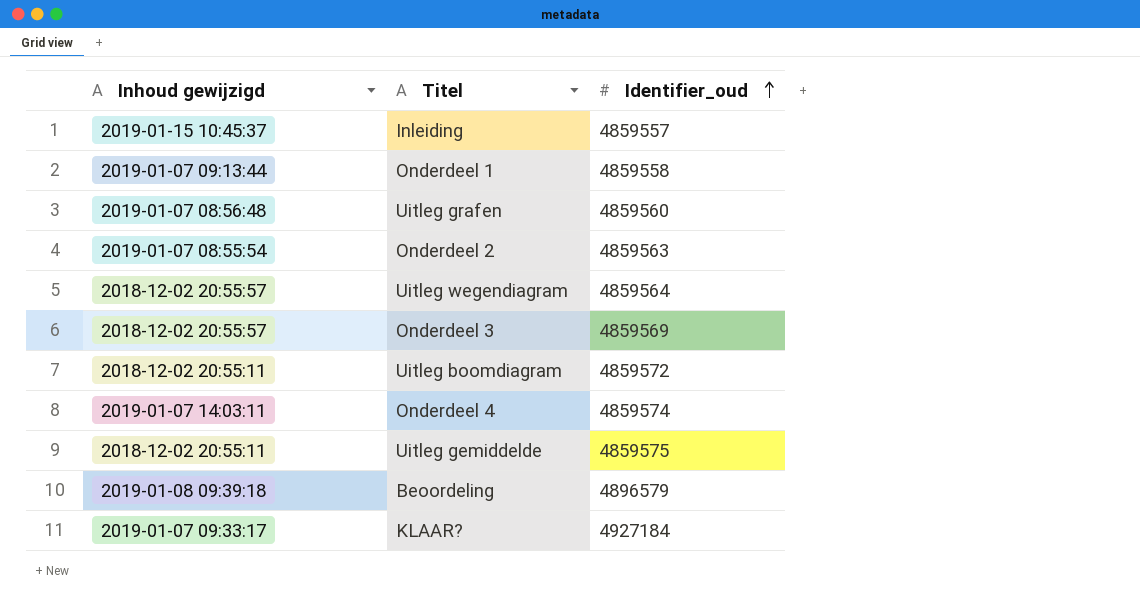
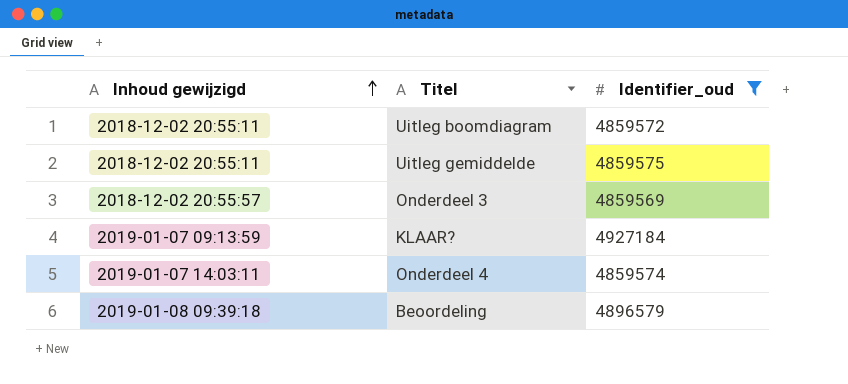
filter: none -> Identifier_oud >= 4859569
row order: Identifier_oud ascending -> Inhoud gewijzigd ascending
KLAAR? | Inhoud gewijzigd: 2019-01-07 09:33:17 -> 2019-01-07 09:13:59

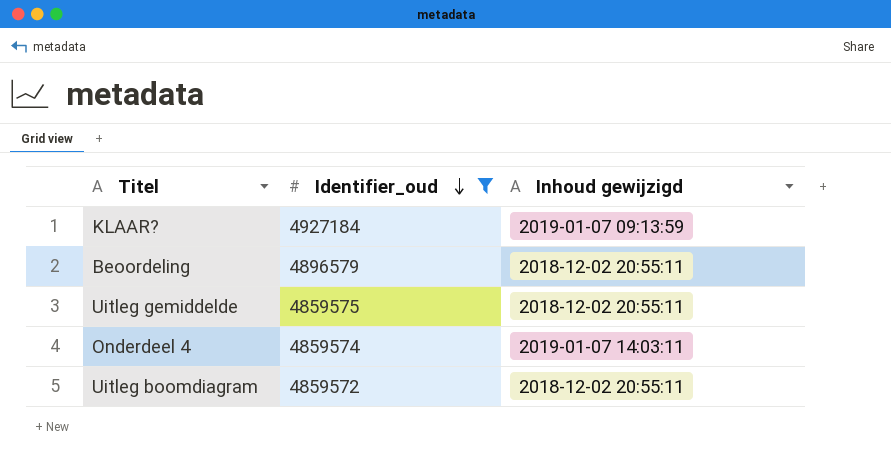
row order: Inhoud gewijzigd ascending -> Identifier_oud descending
column Inhoud gewijzigd | position: 1 -> 3
row Onderdeel 3: 2018-12-02 20:55:57 | 4859569 -> none
Beoordeling | Inhoud gewijzigd: 2019-01-08 09:39:18 -> 2018-12-02 20:55:11

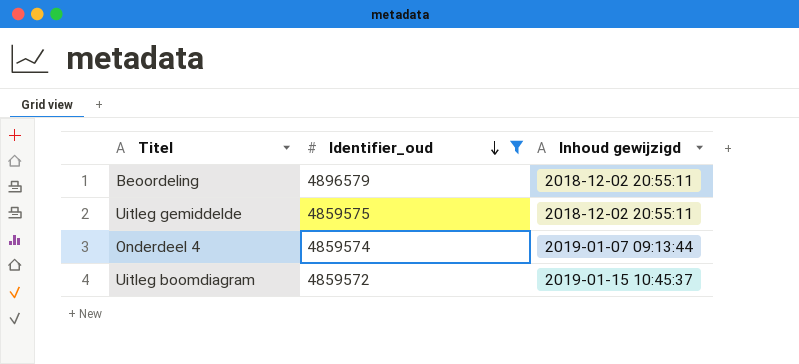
row KLAAR?: 4927184 | 2019-01-07 09:13:59 -> none
Onderdeel 4 | Inhoud gewijzigd: 2019-01-07 14:03:11 -> 2019-01-07 09:13:44
Uitleg boomdiagram | Inhoud gewijzigd: 2018-12-02 20:55:11 -> 2019-01-15 10:45:37

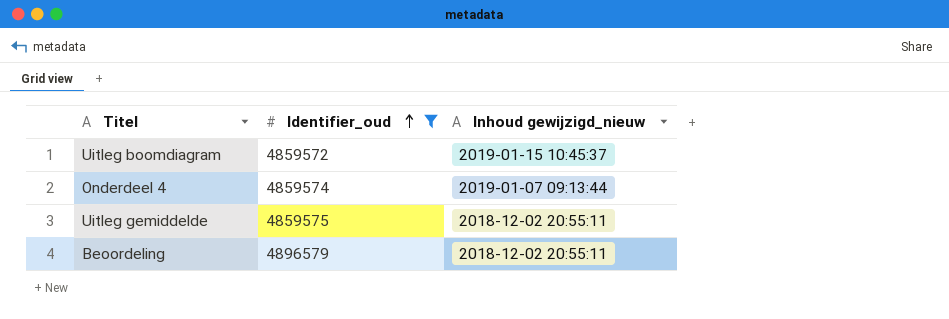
row order: Identifier_oud descending -> Identifier_oud ascending
column name: Inhoud gewijzigd -> Inhoud gewijzigd_nieuw

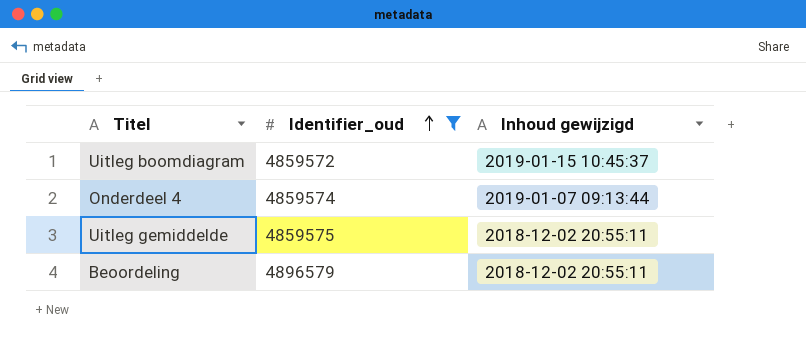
column name: Inhoud gewijzigd_nieuw -> Inhoud gewijzigd

